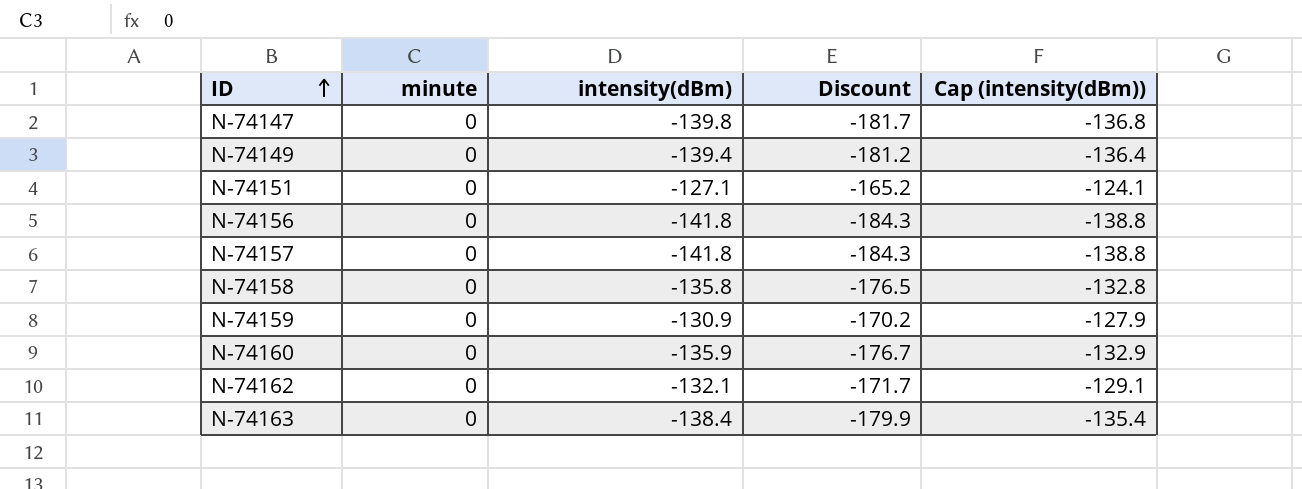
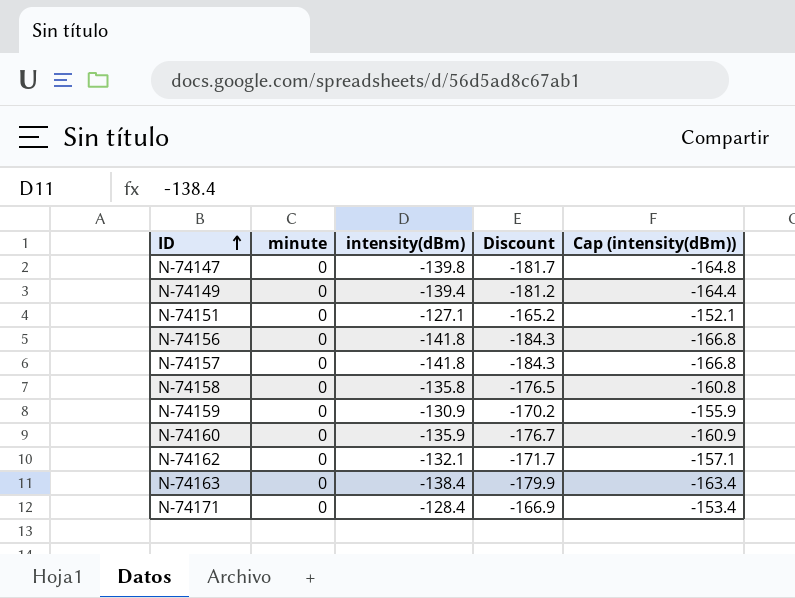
column Cap (intensity(dBm)) | formula: [intensity(dBm)] + 3 -> [intensity(dBm)] - 25
row N-74171: none -> 0 | -128.4 | -166.9 | -153.4

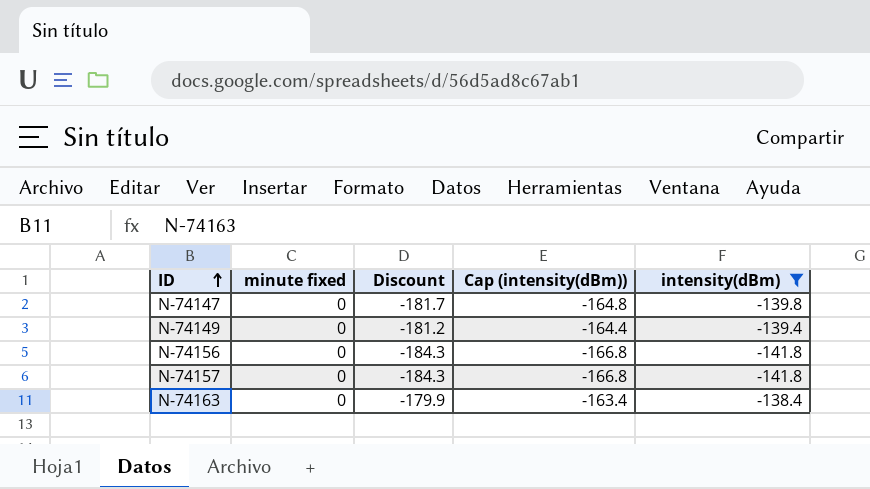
filter: none -> intensity(dBm) <= -138.4
column name: minute -> minute fixed
column intensity(dBm) | position: 3 -> 5

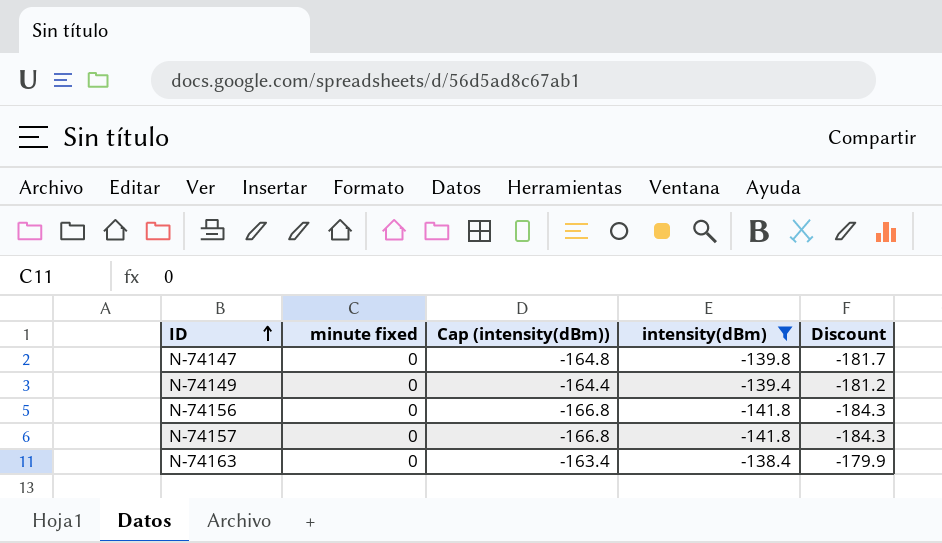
column Discount | position: 3 -> 5

